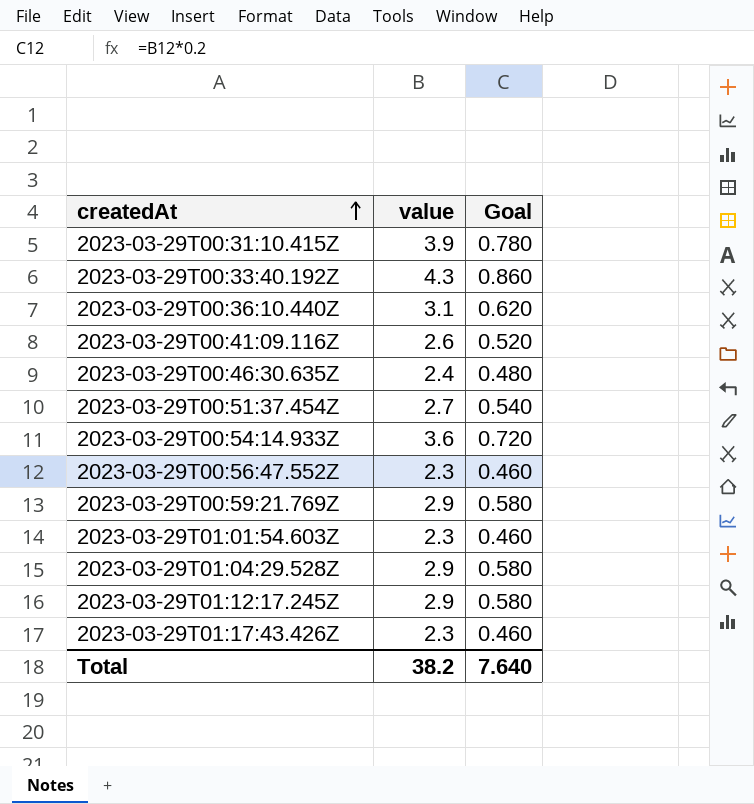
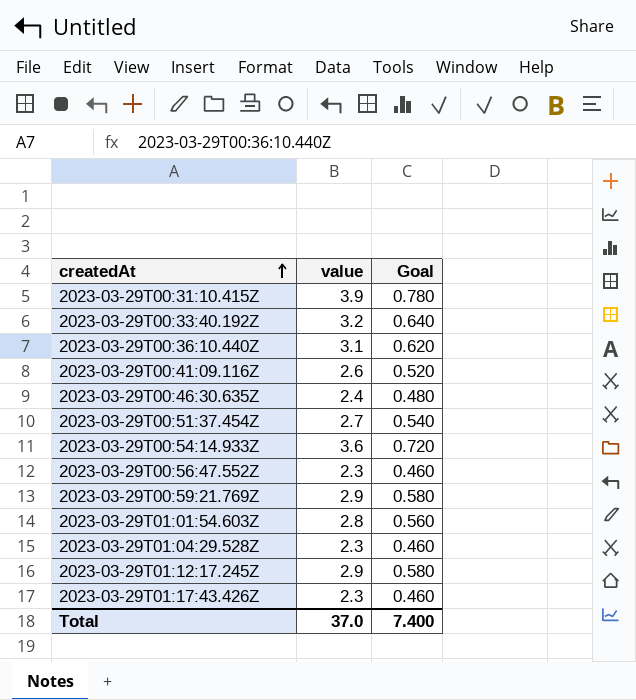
2023-03-29T00:33:40.192Z | value: 4.3 -> 3.2
2023-03-29T00:33:40.192Z | Goal: 0.860 -> 0.640
2023-03-29T01:01:54.603Z | value: 2.3 -> 2.8
2023-03-29T01:01:54.603Z | Goal: 0.460 -> 0.560
2023-03-29T01:04:29.528Z | value: 2.9 -> 2.3
2023-03-29T01:04:29.528Z | Goal: 0.580 -> 0.460
Total | value: 38.2 -> 37.0
Total | Goal: 7.640 -> 7.400

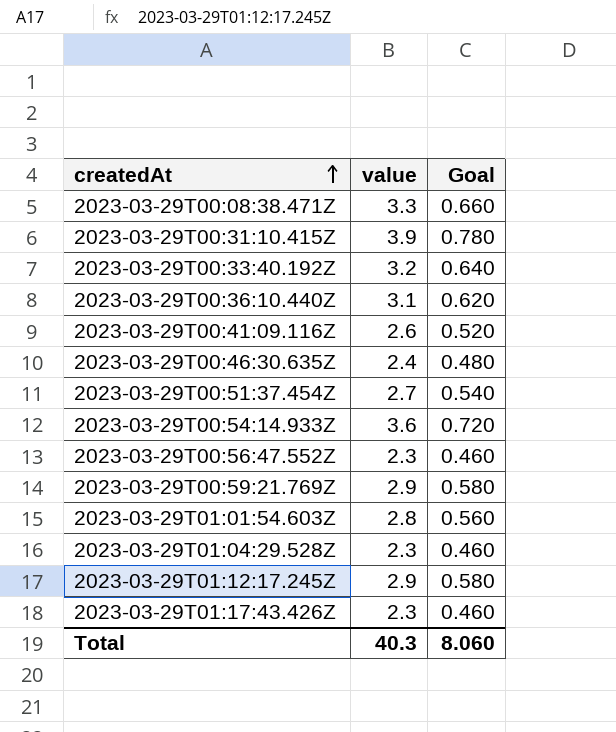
row 2023-03-29T00:08:38.471Z: none -> 3.3 | 0.660
Total | value: 37.0 -> 40.3
Total | Goal: 7.400 -> 8.060

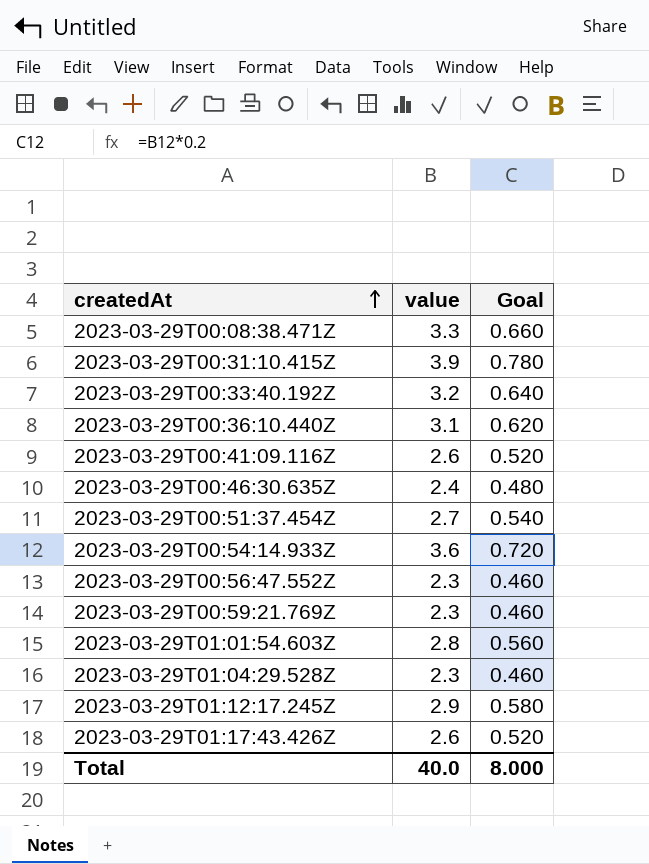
2023-03-29T00:59:21.769Z | value: 2.9 -> 2.3
2023-03-29T00:59:21.769Z | Goal: 0.580 -> 0.460
2023-03-29T01:17:43.426Z | value: 2.3 -> 2.6
2023-03-29T01:17:43.426Z | Goal: 0.460 -> 0.520
Total | value: 40.3 -> 40.0
Total | Goal: 8.060 -> 8.000

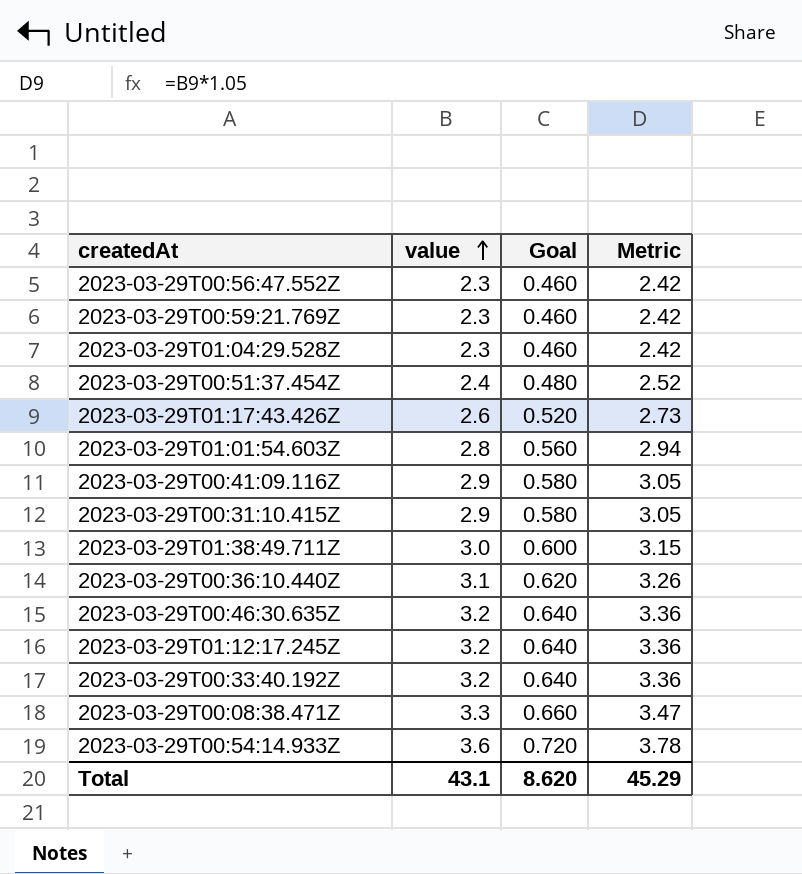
row order: createdAt ascending -> value ascending
column Metric | formula: none -> [value] * 1.05
2023-03-29T00:51:37.454Z | value: 2.7 -> 2.4
2023-03-29T00:51:37.454Z | Goal: 0.540 -> 0.480
2023-03-29T00:41:09.116Z | value: 2.6 -> 2.9
2023-03-29T00:41:09.116Z | Goal: 0.520 -> 0.580
2023-03-29T00:31:10.415Z | value: 3.9 -> 2.9
2023-03-29T00:31:10.415Z | Goal: 0.780 -> 0.580
row 2023-03-29T01:38:49.711Z: none -> 3.0 | 0.600 | 3.15
2023-03-29T00:46:30.635Z | value: 2.4 -> 3.2
2023-03-29T00:46:30.635Z | Goal: 0.480 -> 0.640
2023-03-29T01:12:17.245Z | value: 2.9 -> 3.2
2023-03-29T01:12:17.245Z | Goal: 0.580 -> 0.640
Total | value: 40.0 -> 43.1
Total | Goal: 8.000 -> 8.620

